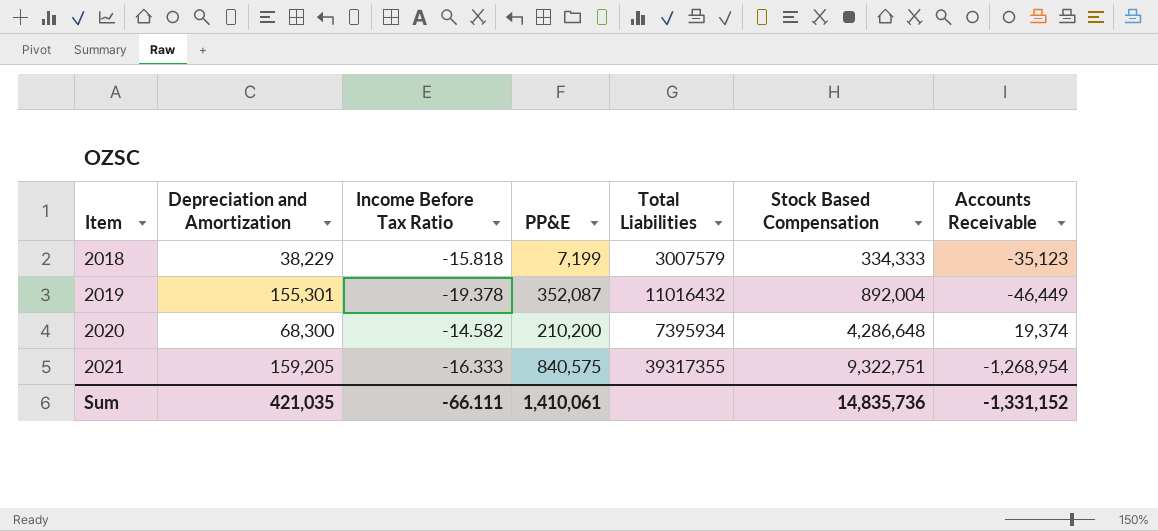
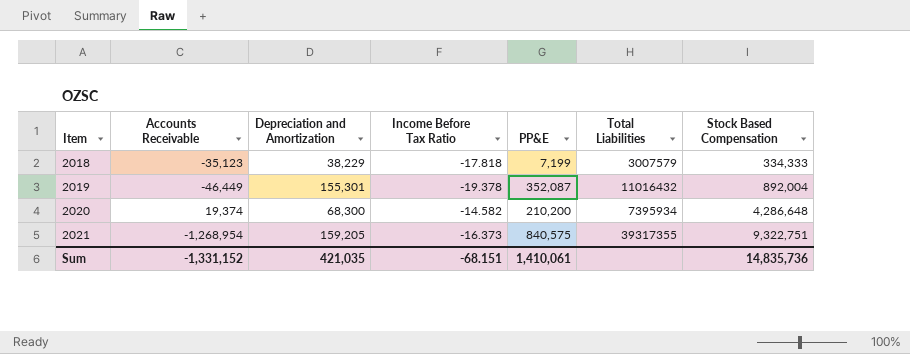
column Accounts Receivable | position: 7 -> 2
2018 | Income Before Tax Ratio: -15.818 -> -17.818
2021 | Income Before Tax Ratio: -16.333 -> -16.373
Sum | Income Before Tax Ratio: -66.111 -> -68.151

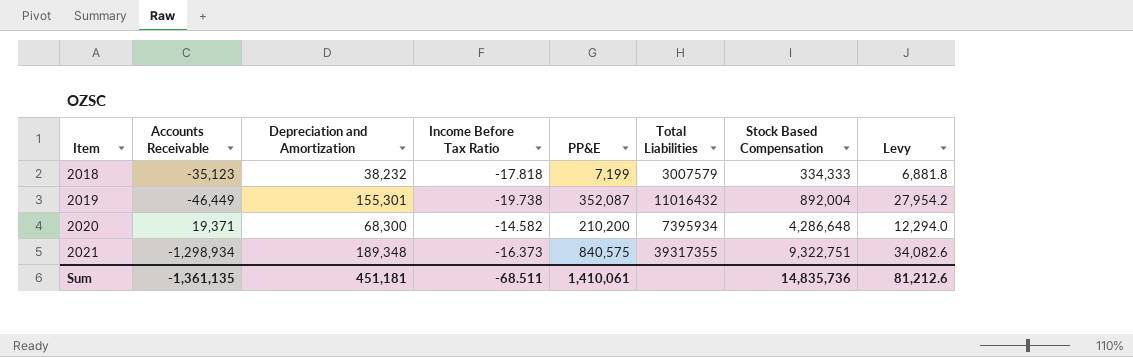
column Levy | formula: none -> [Depreciation and Amortization] * 0.18
2018 | Depreciation and Amortization: 38,229 -> 38,232
2019 | Income Before Tax Ratio: -19.378 -> -19.738
2020 | Accounts Receivable: 19,374 -> 19,371
2021 | Accounts Receivable: -1,268,954 -> -1,298,934
2021 | Depreciation and Amortization: 159,205 -> 189,348
Sum | Accounts Receivable: -1,331,152 -> -1,361,135
Sum | Depreciation and Amortization: 421,035 -> 451,181
Sum | Income Before Tax Ratio: -68.151 -> -68.511

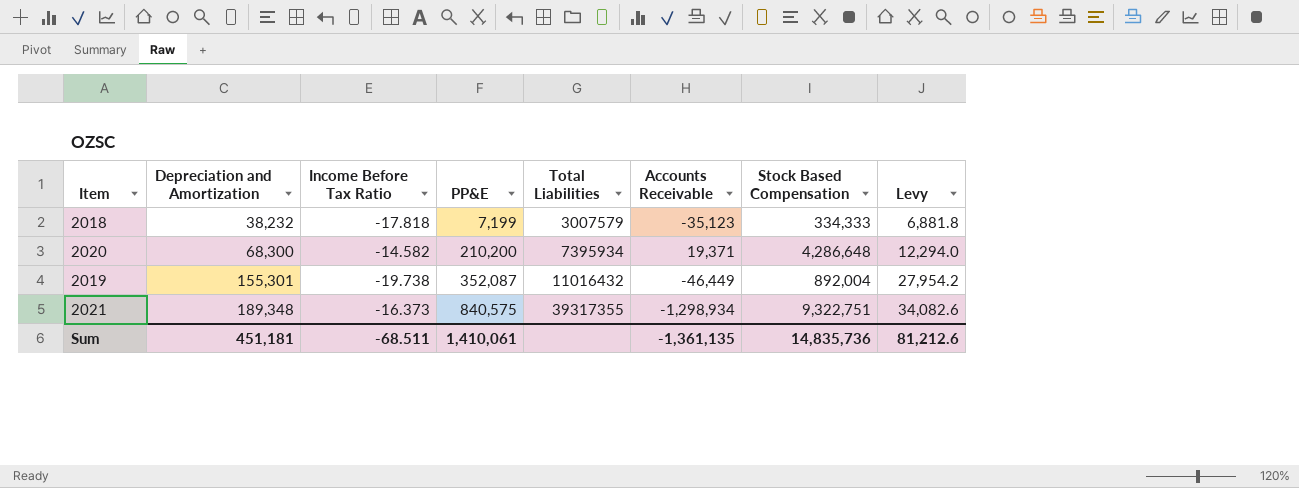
row order: Item ascending -> Depreciation and Amortization ascending
column Accounts Receivable | position: 2 -> 6

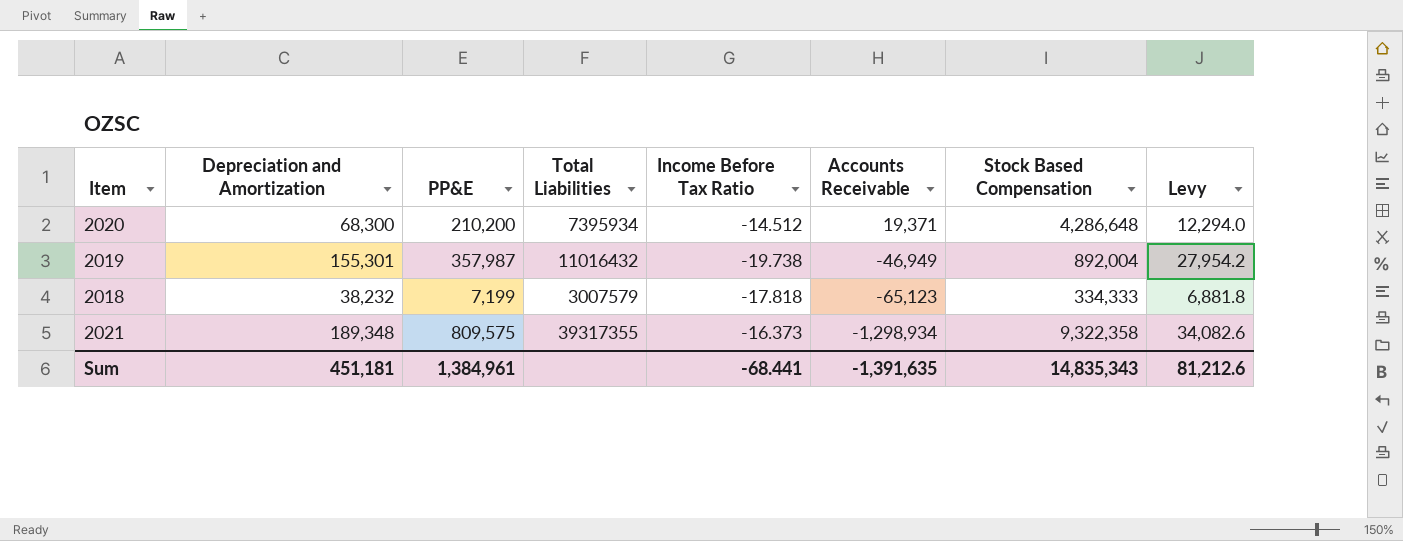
row order: Depreciation and Amortization ascending -> Accounts Receivable descending
column Income Before Tax Ratio | position: 3 -> 5
2020 | Income Before Tax Ratio: -14.582 -> -14.512
2019 | PP&E: 352,087 -> 357,987
2019 | Accounts Receivable: -46,449 -> -46,949
2018 | Accounts Receivable: -35,123 -> -65,123
2021 | PP&E: 840,575 -> 809,575
2021 | Stock Based Compensation: 9,322,751 -> 9,322,358
Sum | PP&E: 1,410,061 -> 1,384,961
Sum | Income Before Tax Ratio: -68.511 -> -68.441
Sum | Accounts Receivable: -1,361,135 -> -1,391,635
Sum | Stock Based Compensation: 14,835,736 -> 14,835,343

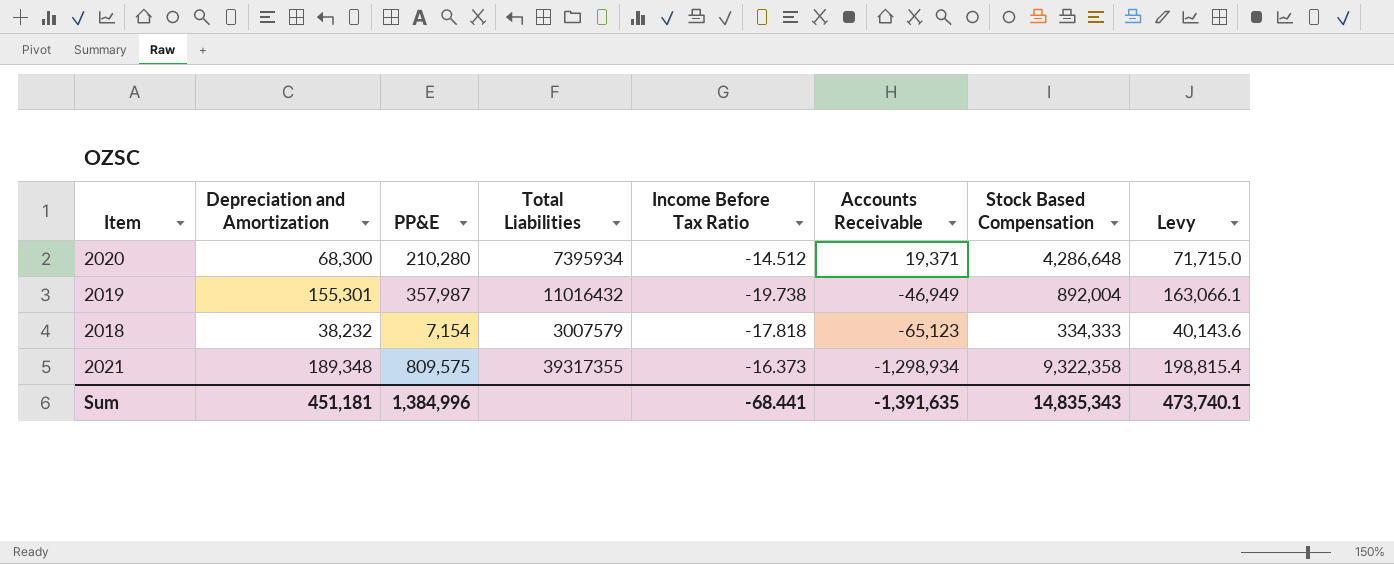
column Levy | formula: [Depreciation and Amortization] * 0.18 -> [Depreciation and Amortization] * 1.05
2020 | PP&E: 210,200 -> 210,280
2018 | PP&E: 7,199 -> 7,154
Sum | PP&E: 1,384,961 -> 1,384,996
Sum | Levy: 81,212.6 -> 473,740.1

